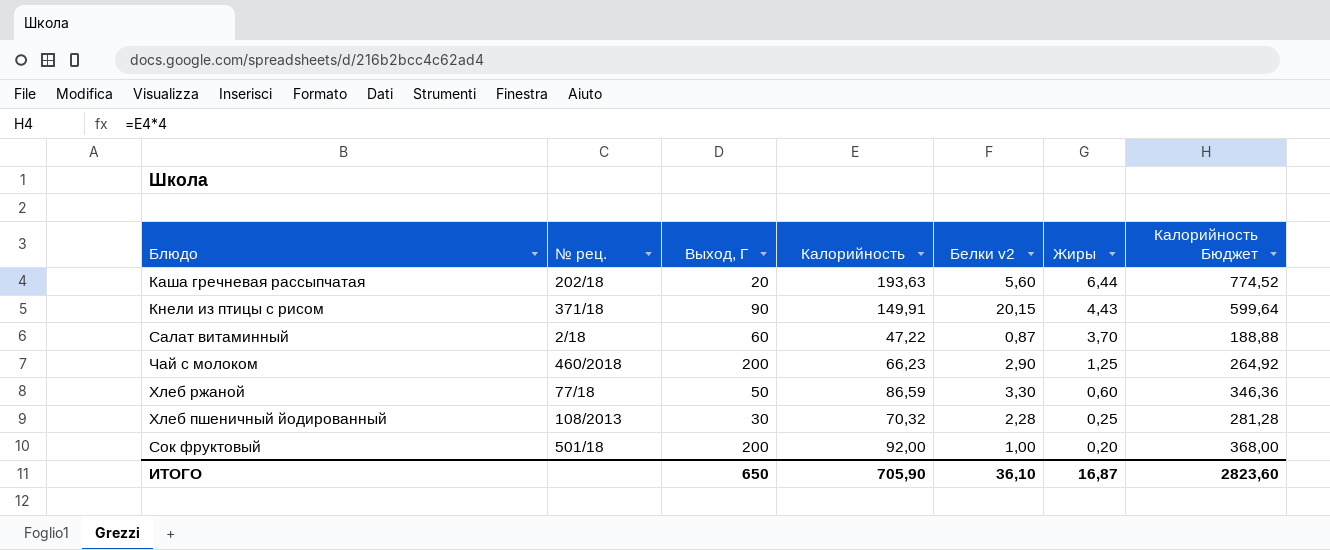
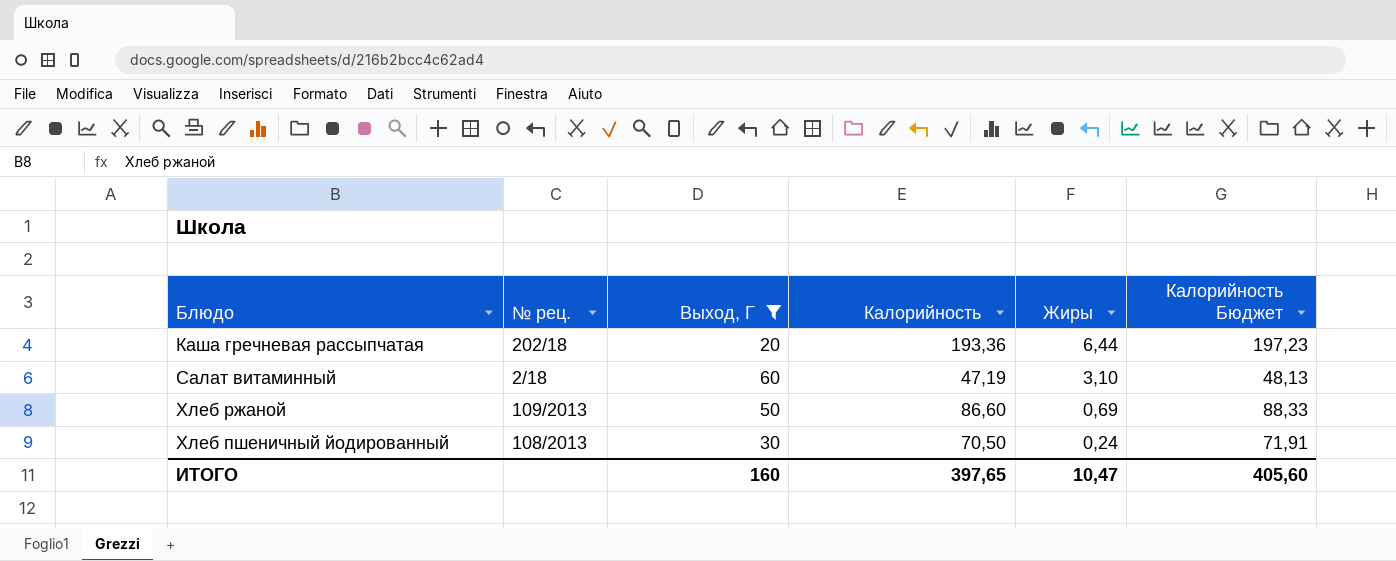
filter: none -> Выход, Г <= 60
column Белки v2 | position: 5 -> none
column Калорийность Бюджет | formula: [Калорийность] * 4 -> [Калорийность] * 1,02
Каша гречневая рассыпчатая | Калорийность: 193,63 -> 193,36
Салат витаминный | Калорийность: 47,22 -> 47,19
Салат витаминный | Жиры: 3,70 -> 3,10
Хлеб ржаной | № рец.: 77/18 -> 109/2013
Хлеб ржаной | Калорийность: 86,59 -> 86,60
Хлеб ржаной | Жиры: 0,60 -> 0,69
Хлеб пшеничный йодированный | Калорийность: 70,32 -> 70,50
Хлеб пшеничный йодированный | Жиры: 0,25 -> 0,24
ИТОГО | Выход, Г: 650 -> 160
ИТОГО | Калорийность: 705,90 -> 397,65
ИТОГО | Жиры: 16,87 -> 10,47
ИТОГО | Калорийность Бюджет: 2823,60 -> 405,60

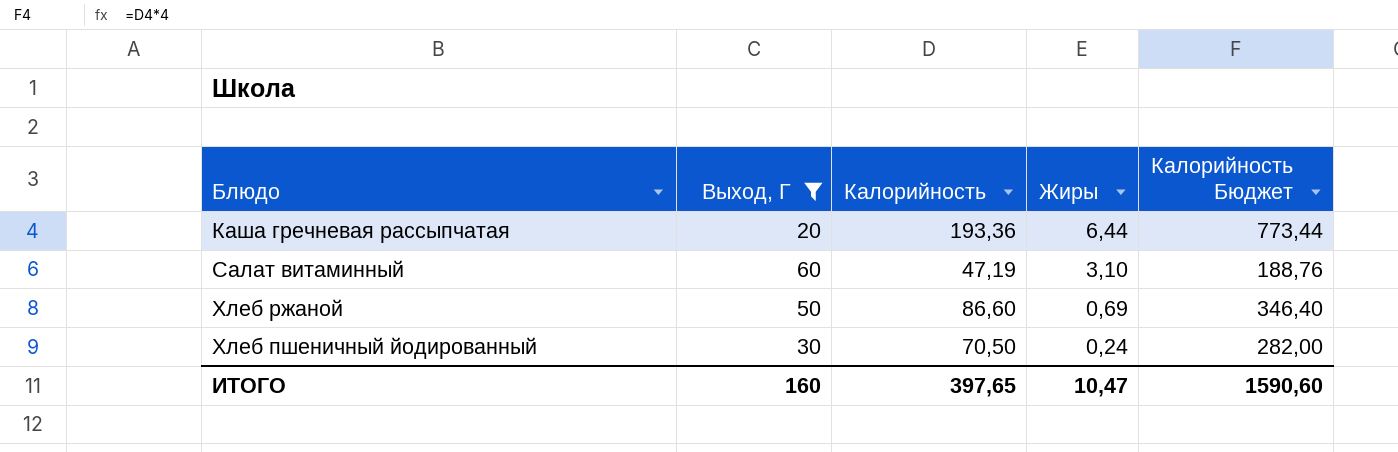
column № рец. | position: 2 -> none
column Калорийность Бюджет | formula: [Калорийность] * 1,02 -> [Калорийность] * 4
ИТОГО | Калорийность Бюджет: 405,60 -> 1590,60

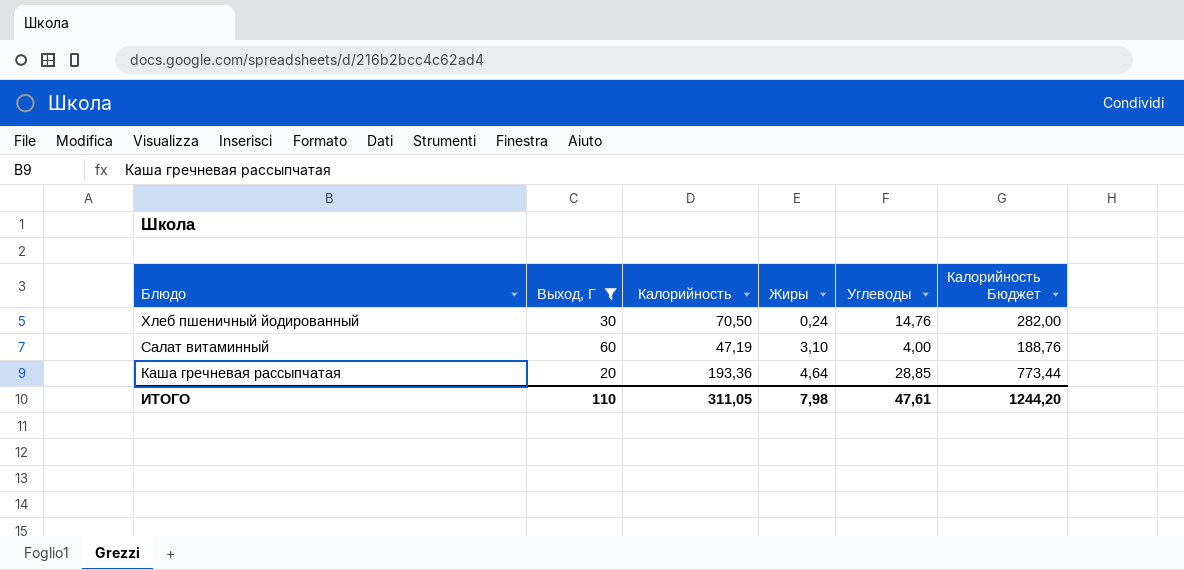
row order: Жиры descending -> Блюдо descending
column Углеводы | position: none -> 5
row Хлеб ржаной: 50 | 86,60 | 0,69 | 346,40 -> none
Каша гречневая рассыпчатая | Жиры: 6,44 -> 4,64
ИТОГО | Выход, Г: 160 -> 110
ИТОГО | Калорийность: 397,65 -> 311,05
ИТОГО | Жиры: 10,47 -> 7,98
ИТОГО | Калорийность Бюджет: 1590,60 -> 1244,20

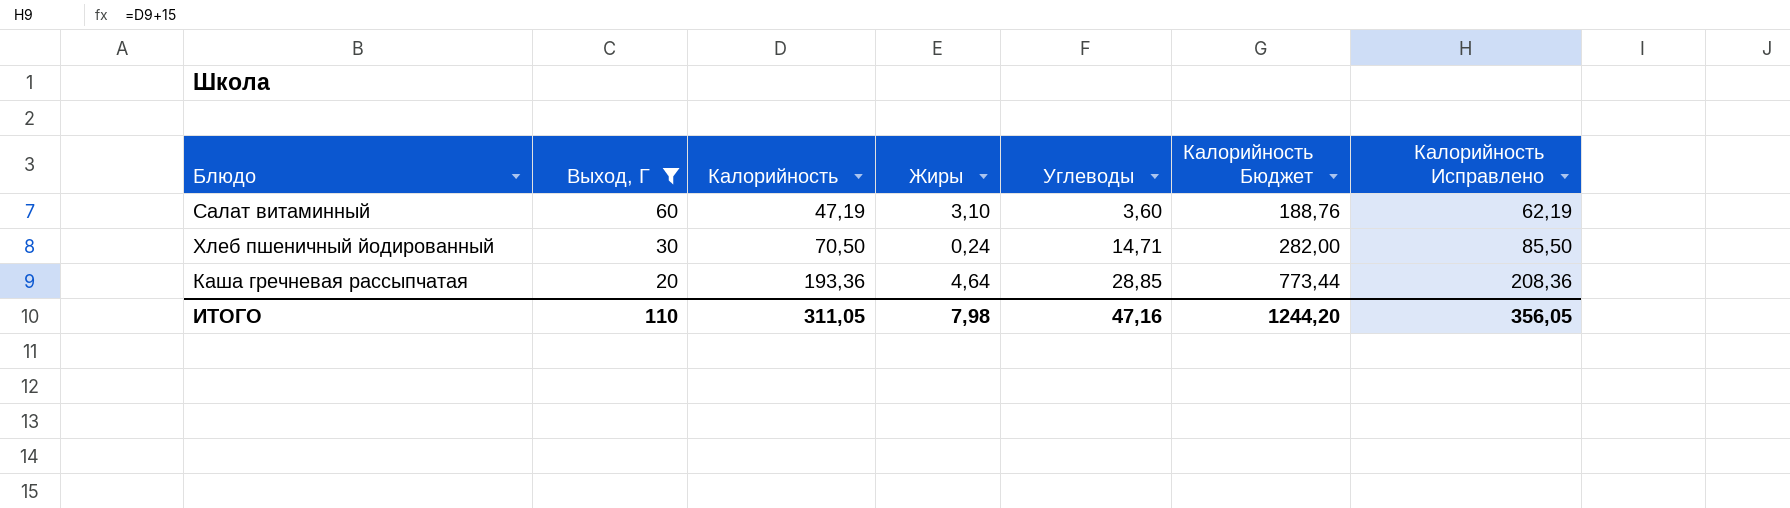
row order: Блюдо descending -> Выход, Г descending
column Калорийность Исправлено | formula: none -> [Калорийность] + 15
Салат витаминный | Углеводы: 4,00 -> 3,60
Хлеб пшеничный йодированный | Углеводы: 14,76 -> 14,71
ИТОГО | Углеводы: 47,61 -> 47,16

